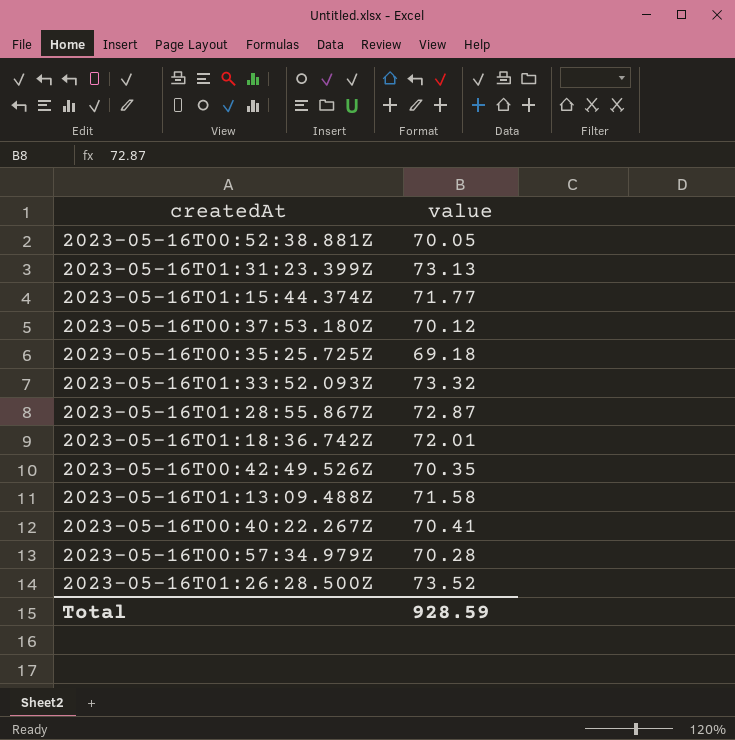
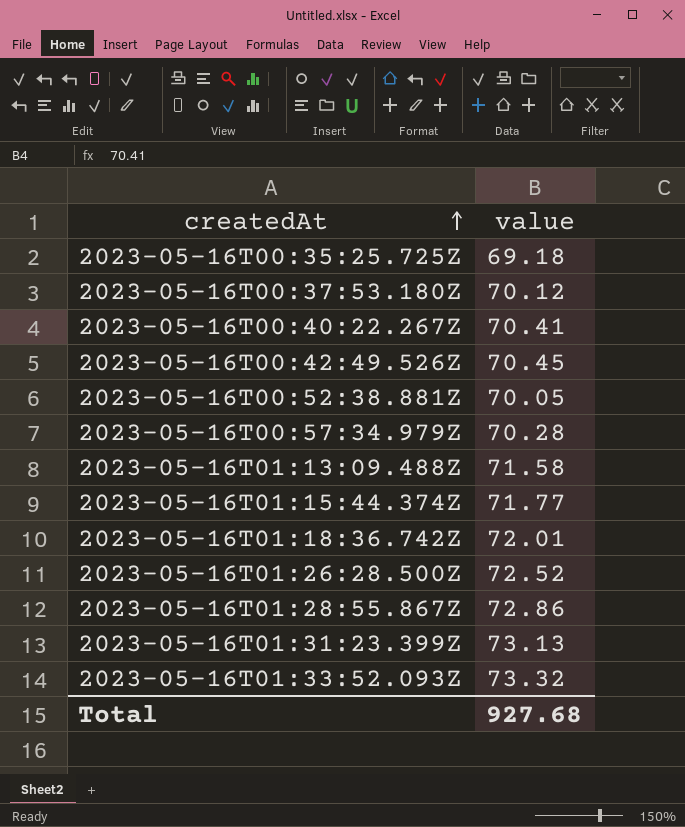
row order: none -> createdAt ascending
2023-05-16T00:42:49.526Z | value: 70.35 -> 70.45
2023-05-16T01:26:28.500Z | value: 73.52 -> 72.52
2023-05-16T01:28:55.867Z | value: 72.87 -> 72.86
Total | value: 928.59 -> 927.68

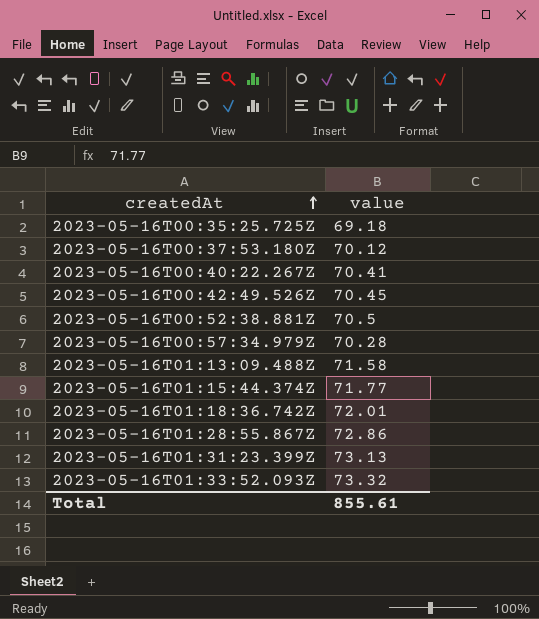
row 2023-05-16T01:26:28.500Z: 72.52 -> none
2023-05-16T00:52:38.881Z | value: 70.05 -> 70.5
Total | value: 927.68 -> 855.61

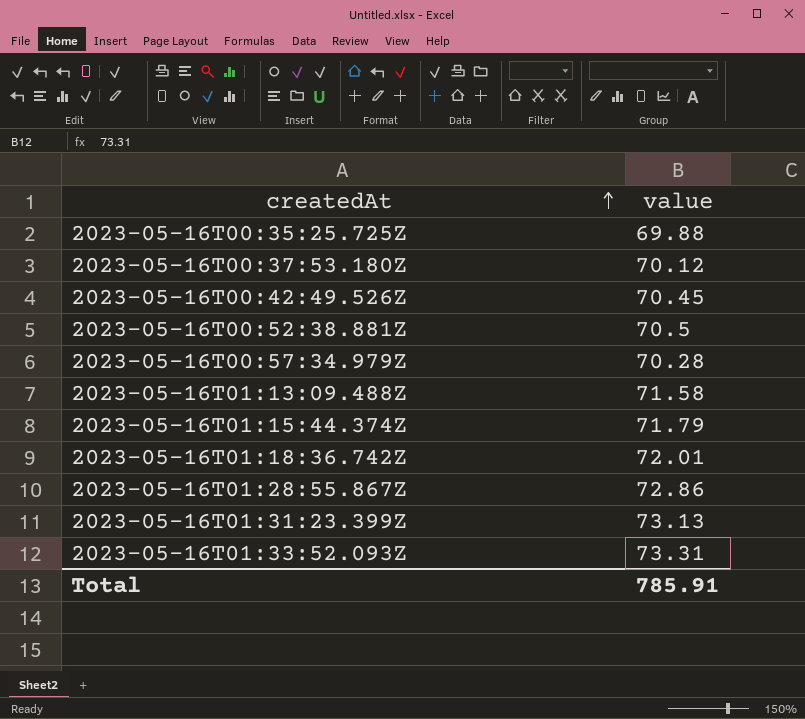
row 2023-05-16T00:40:22.267Z: 70.41 -> none
2023-05-16T00:35:25.725Z | value: 69.18 -> 69.88
2023-05-16T01:15:44.374Z | value: 71.77 -> 71.79
2023-05-16T01:33:52.093Z | value: 73.32 -> 73.31
Total | value: 855.61 -> 785.91

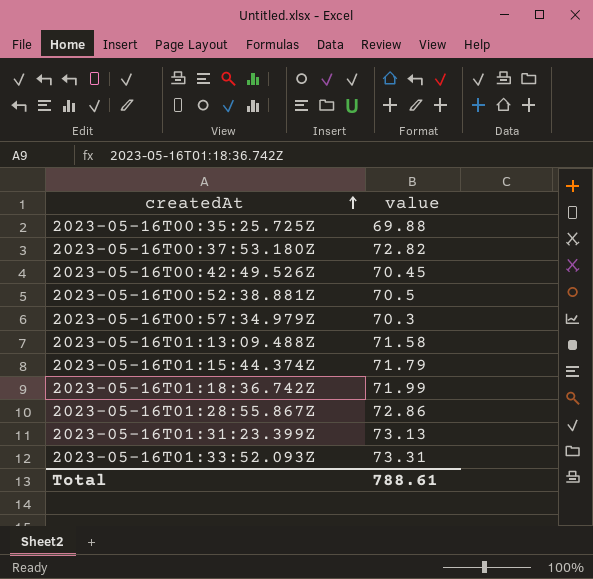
2023-05-16T00:37:53.180Z | value: 70.12 -> 72.82
2023-05-16T00:57:34.979Z | value: 70.28 -> 70.3
2023-05-16T01:18:36.742Z | value: 72.01 -> 71.99
Total | value: 785.91 -> 788.61

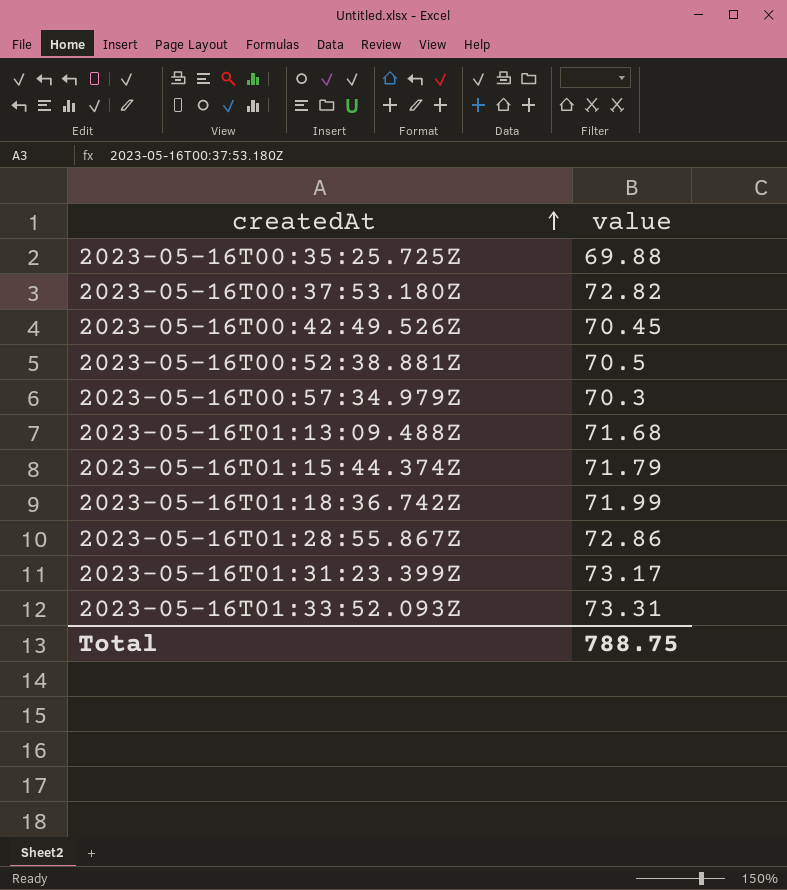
2023-05-16T01:13:09.488Z | value: 71.58 -> 71.68
2023-05-16T01:31:23.399Z | value: 73.13 -> 73.17
Total | value: 788.61 -> 788.75

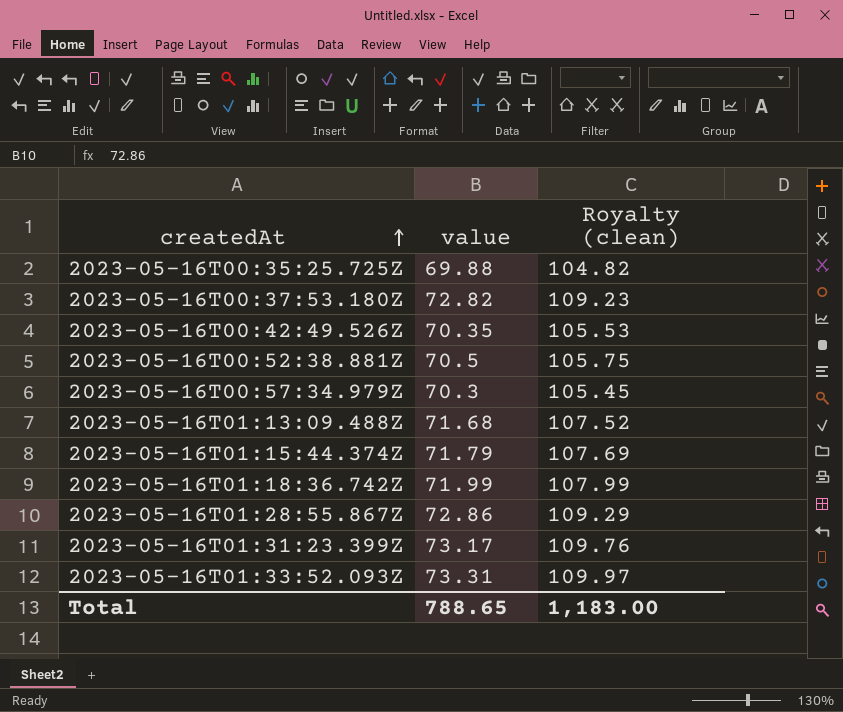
column Royalty (clean) | formula: none -> [value] * 1.5
2023-05-16T00:42:49.526Z | value: 70.45 -> 70.35
Total | value: 788.75 -> 788.65

